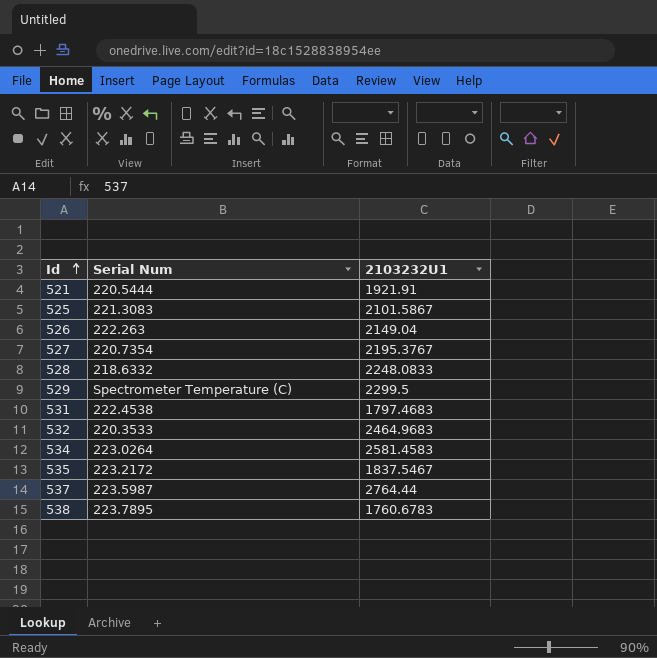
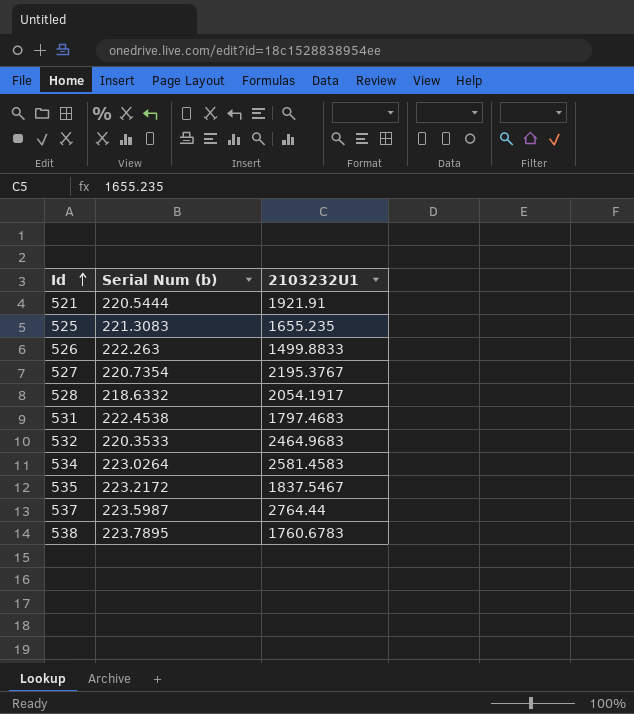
column name: Serial Num -> Serial Num (b)
row 529: Spectrometer Temperature (C) | 2299.5 -> none
525 | 2103232U1: 2101.5867 -> 1655.235
526 | 2103232U1: 2149.04 -> 1499.8833
528 | 2103232U1: 2248.0833 -> 2054.1917

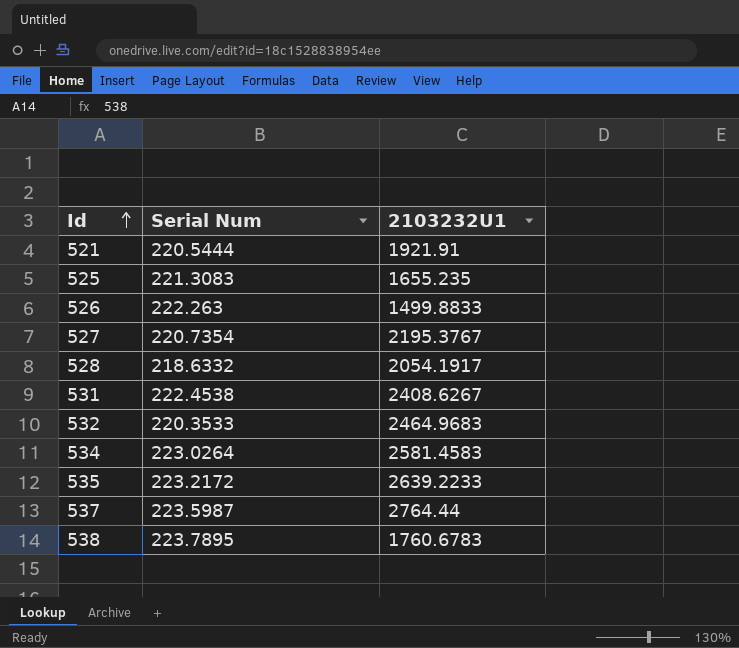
column name: Serial Num (b) -> Serial Num
531 | 2103232U1: 1797.4683 -> 2408.6267
535 | 2103232U1: 1837.5467 -> 2639.2233

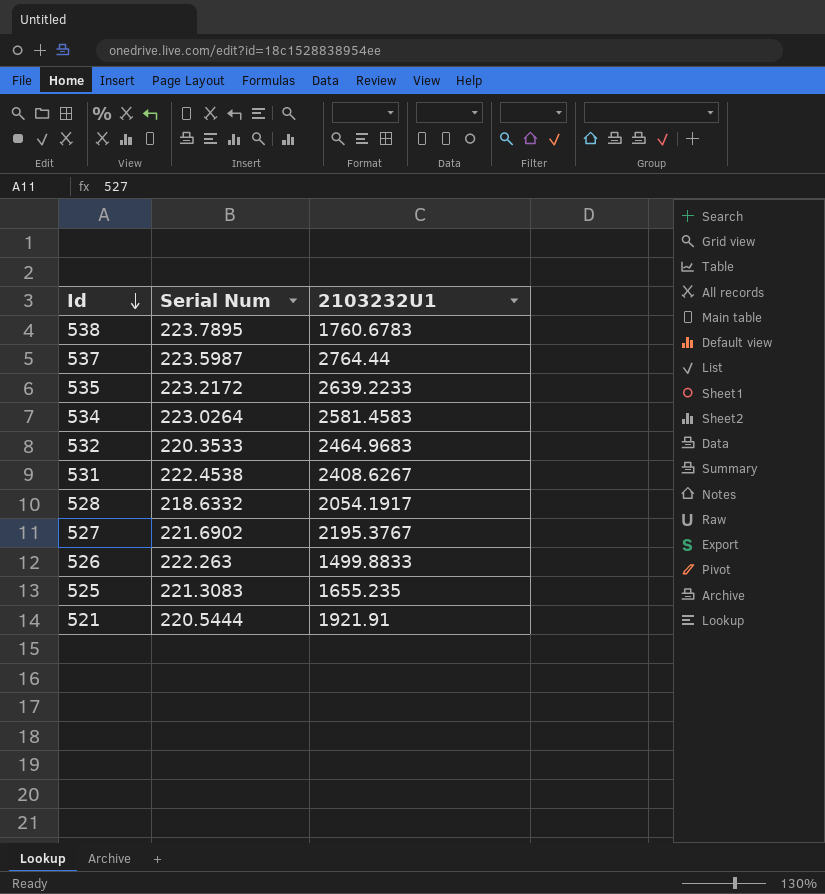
row order: Id ascending -> Id descending
527 | Serial Num: 220.7354 -> 221.6902

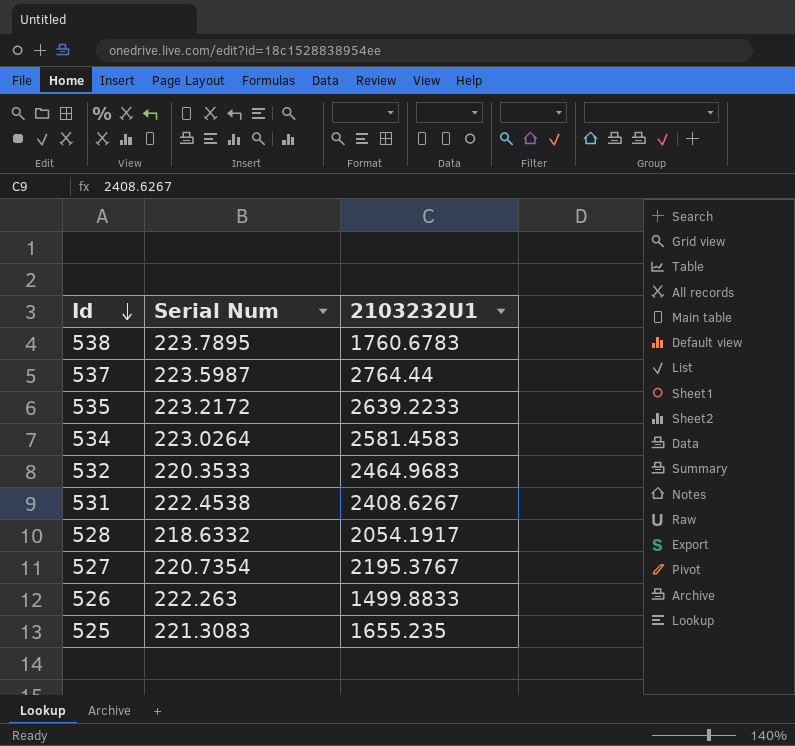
row 521: 220.5444 | 1921.91 -> none
527 | Serial Num: 221.6902 -> 220.7354

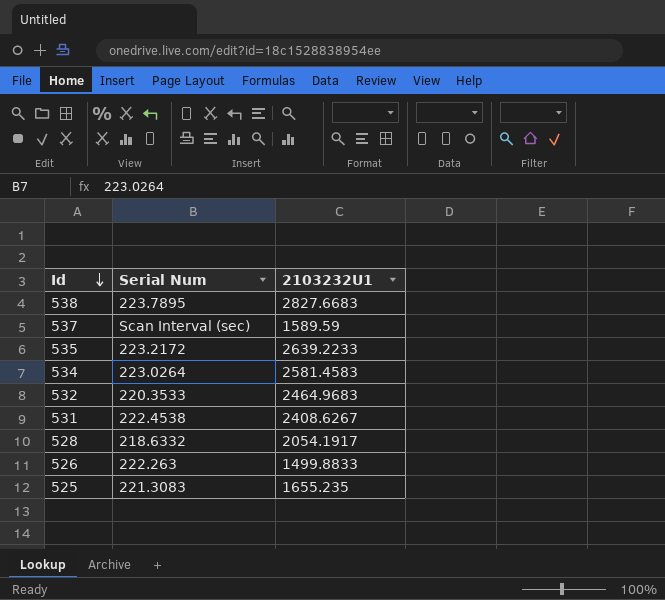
row 527: 220.7354 | 2195.3767 -> none
538 | 2103232U1: 1760.6783 -> 2827.6683
537 | Serial Num: 223.5987 -> Scan Interval (sec)
537 | 2103232U1: 2764.44 -> 1589.59

